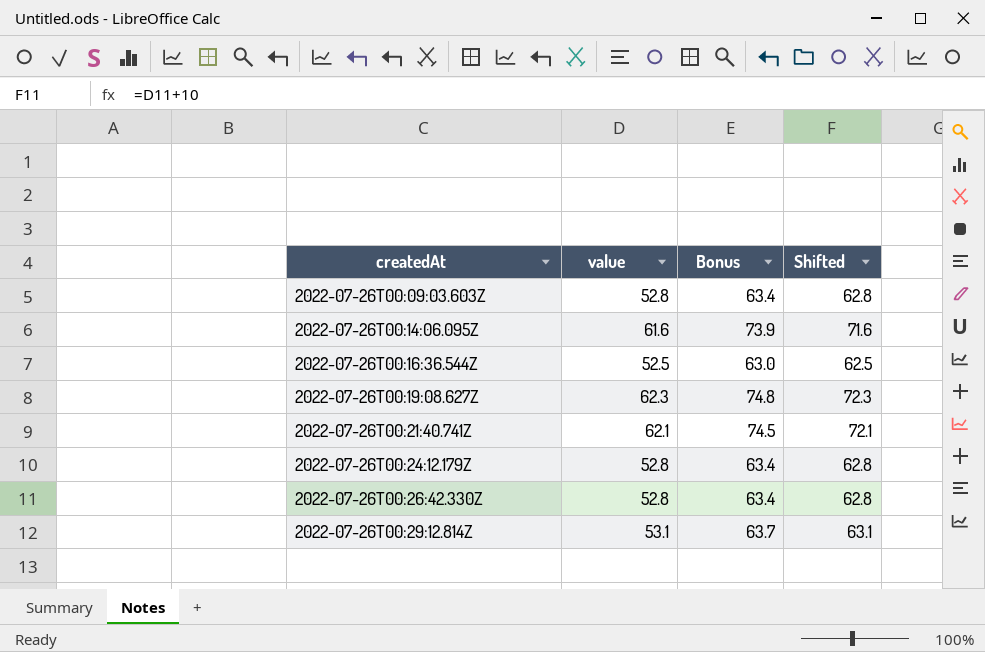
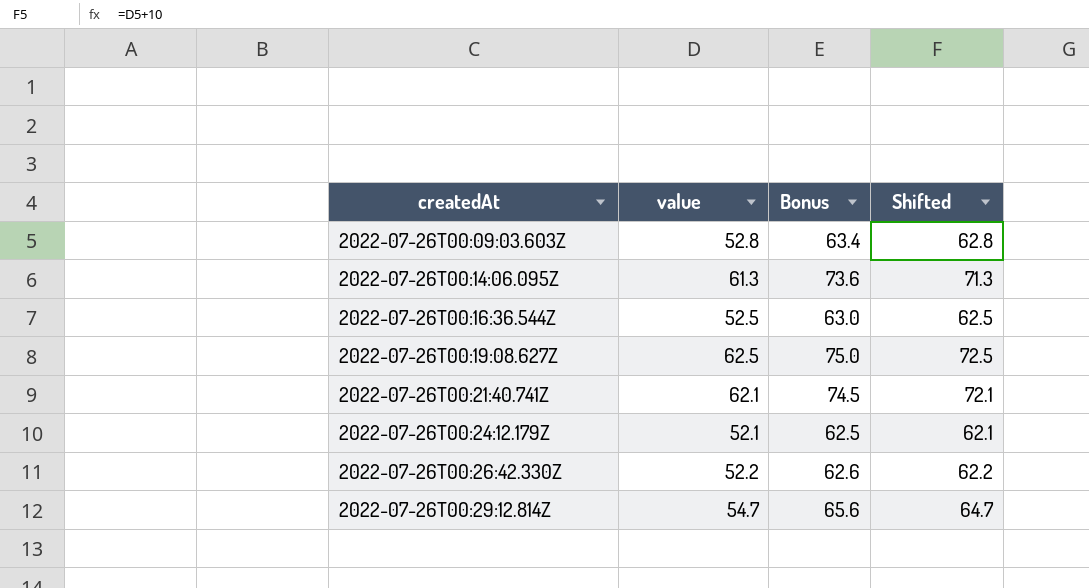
2022-07-26T00:14:06.095Z | value: 61.6 -> 61.3
2022-07-26T00:14:06.095Z | Bonus: 73.9 -> 73.6
2022-07-26T00:14:06.095Z | Shifted: 71.6 -> 71.3
2022-07-26T00:19:08.627Z | value: 62.3 -> 62.5
2022-07-26T00:19:08.627Z | Bonus: 74.8 -> 75.0
2022-07-26T00:19:08.627Z | Shifted: 72.3 -> 72.5
2022-07-26T00:24:12.179Z | value: 52.8 -> 52.1
2022-07-26T00:24:12.179Z | Bonus: 63.4 -> 62.5
2022-07-26T00:24:12.179Z | Shifted: 62.8 -> 62.1
2022-07-26T00:26:42.330Z | value: 52.8 -> 52.2
2022-07-26T00:26:42.330Z | Bonus: 63.4 -> 62.6
2022-07-26T00:26:42.330Z | Shifted: 62.8 -> 62.2
2022-07-26T00:29:12.814Z | value: 53.1 -> 54.7
2022-07-26T00:29:12.814Z | Bonus: 63.7 -> 65.6
2022-07-26T00:29:12.814Z | Shifted: 63.1 -> 64.7

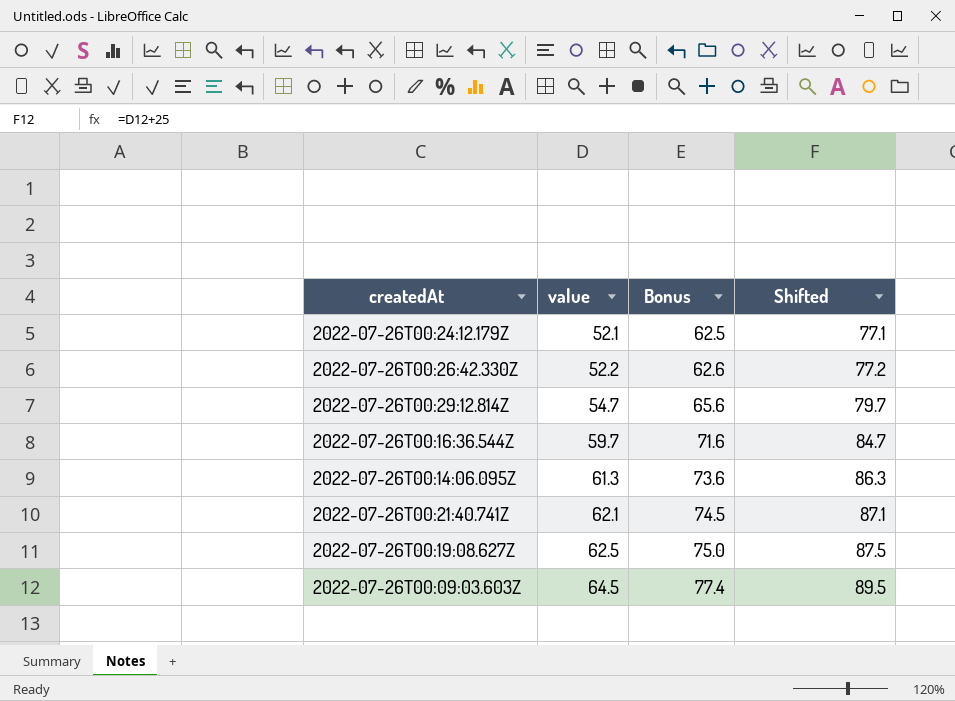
row order: createdAt ascending -> value ascending
column Shifted | formula: [value] + 10 -> [value] + 25
2022-07-26T00:16:36.544Z | value: 52.5 -> 59.7
2022-07-26T00:16:36.544Z | Bonus: 63.0 -> 71.6
2022-07-26T00:09:03.603Z | value: 52.8 -> 64.5
2022-07-26T00:09:03.603Z | Bonus: 63.4 -> 77.4

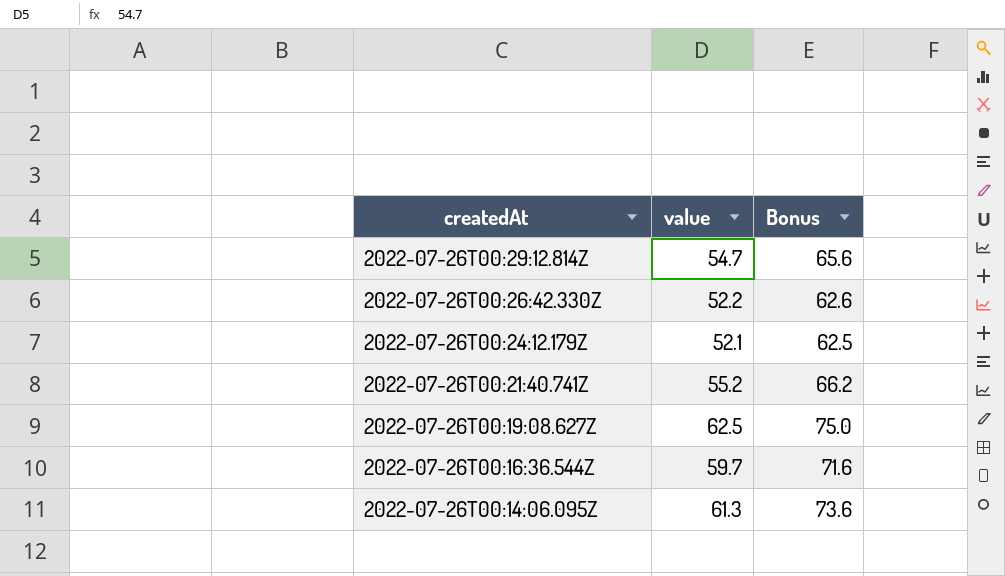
row order: value ascending -> createdAt descending
column Shifted | formula: [value] + 25 -> none
row 2022-07-26T00:09:03.603Z: 64.5 | 77.4 | 89.5 -> none
2022-07-26T00:21:40.741Z | value: 62.1 -> 55.2
2022-07-26T00:21:40.741Z | Bonus: 74.5 -> 66.2

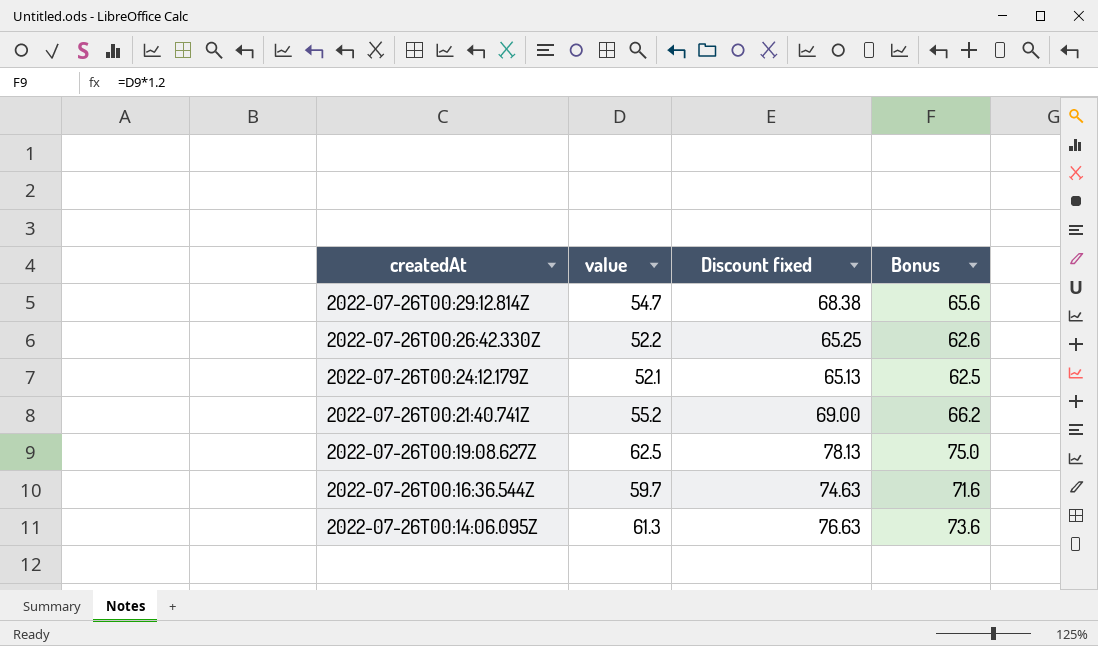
column Discount fixed | formula: none -> [value] * 1.25

